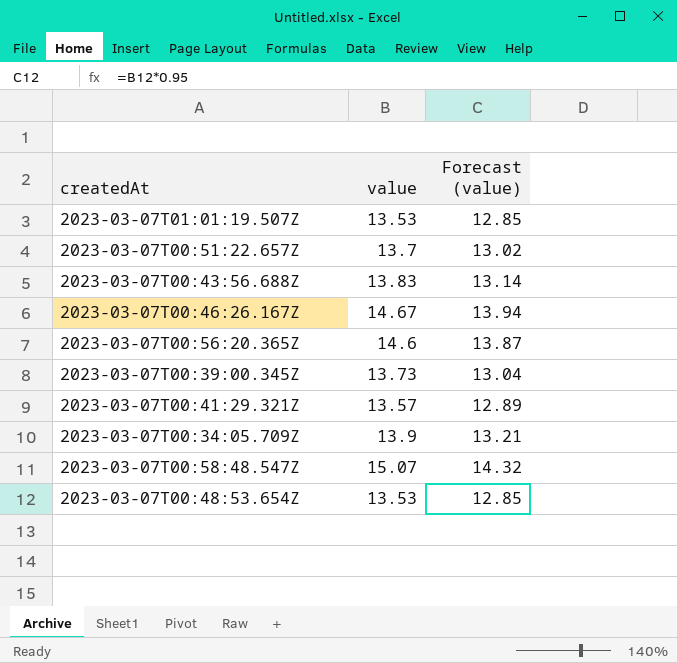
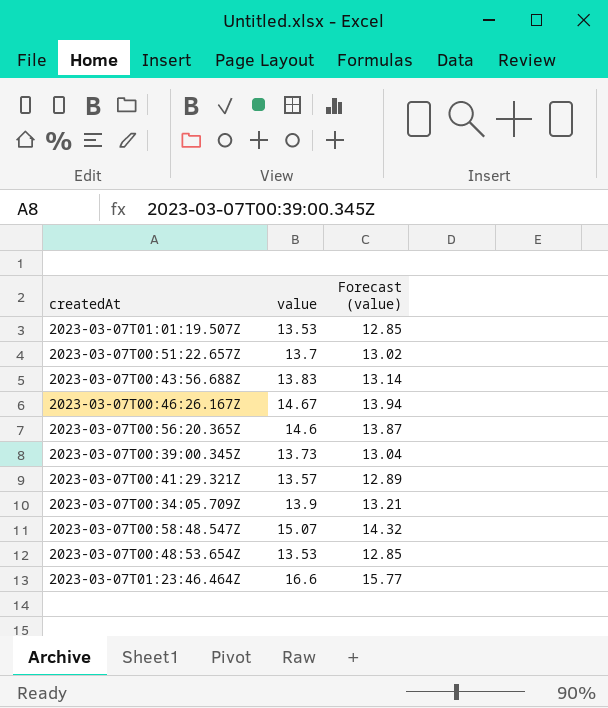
row 2023-03-07T01:23:46.464Z: none -> 16.6 | 15.77

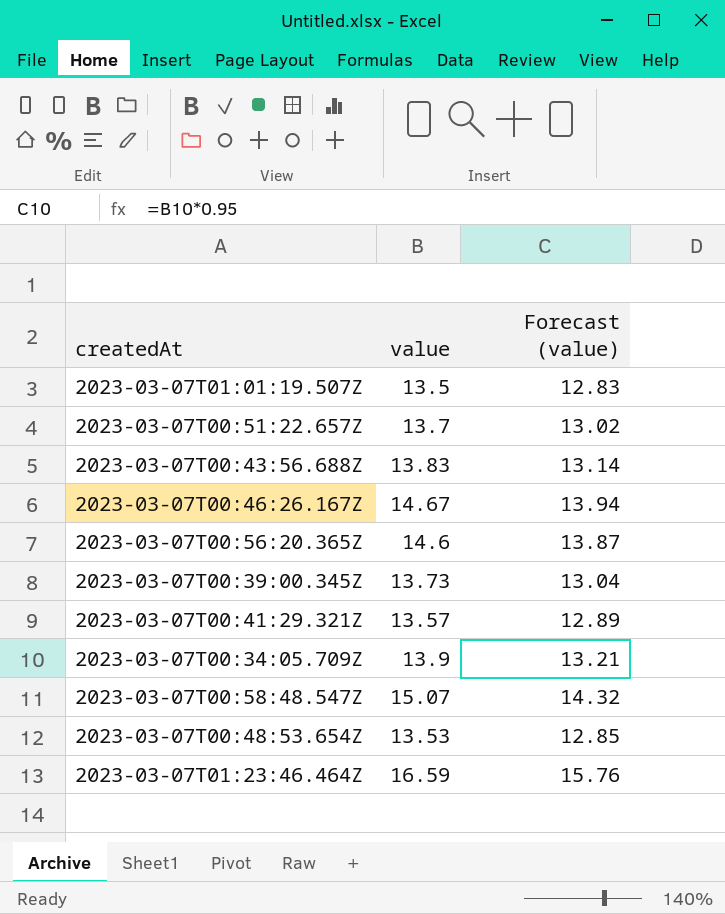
2023-03-07T01:01:19.507Z | value: 13.53 -> 13.5
2023-03-07T01:01:19.507Z | Forecast (value): 12.85 -> 12.83
2023-03-07T01:23:46.464Z | value: 16.6 -> 16.59
2023-03-07T01:23:46.464Z | Forecast (value): 15.77 -> 15.76

